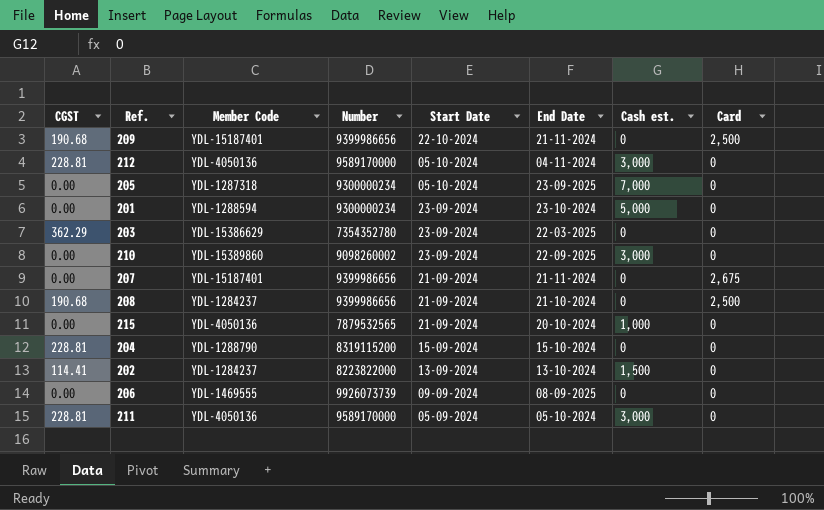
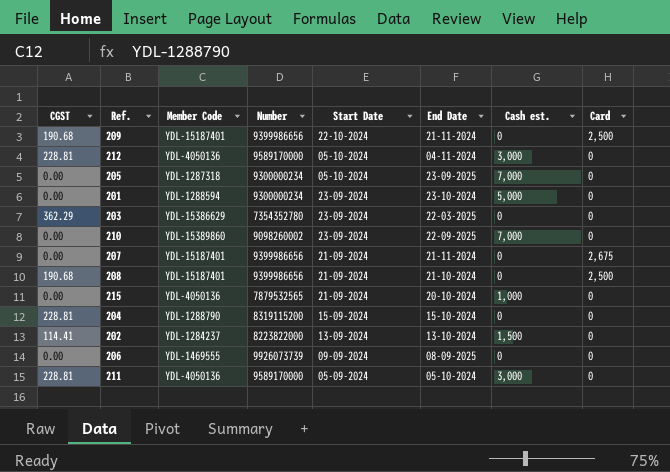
210 | Cash est.: 3,000 -> 7,000
208 | Member Code: YDL-1284237 -> YDL-15187401

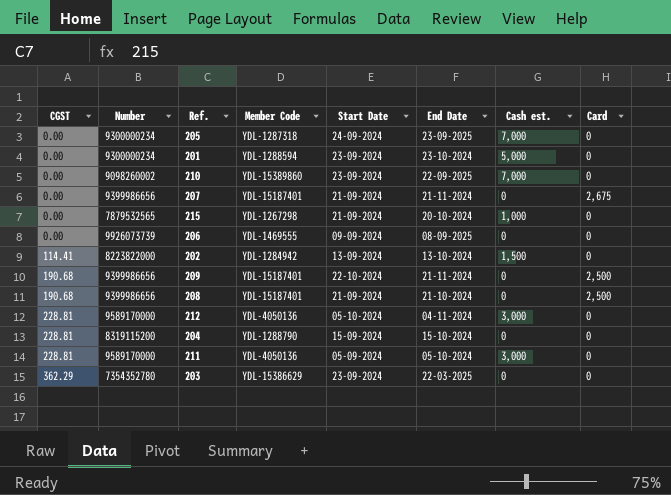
row order: Start Date descending -> CGST ascending
column Number | position: 4 -> 2
205 | Start Date: 05-10-2024 -> 24-09-2024
215 | Member Code: YDL-4050136 -> YDL-1267298
202 | Member Code: YDL-1284237 -> YDL-1284942

